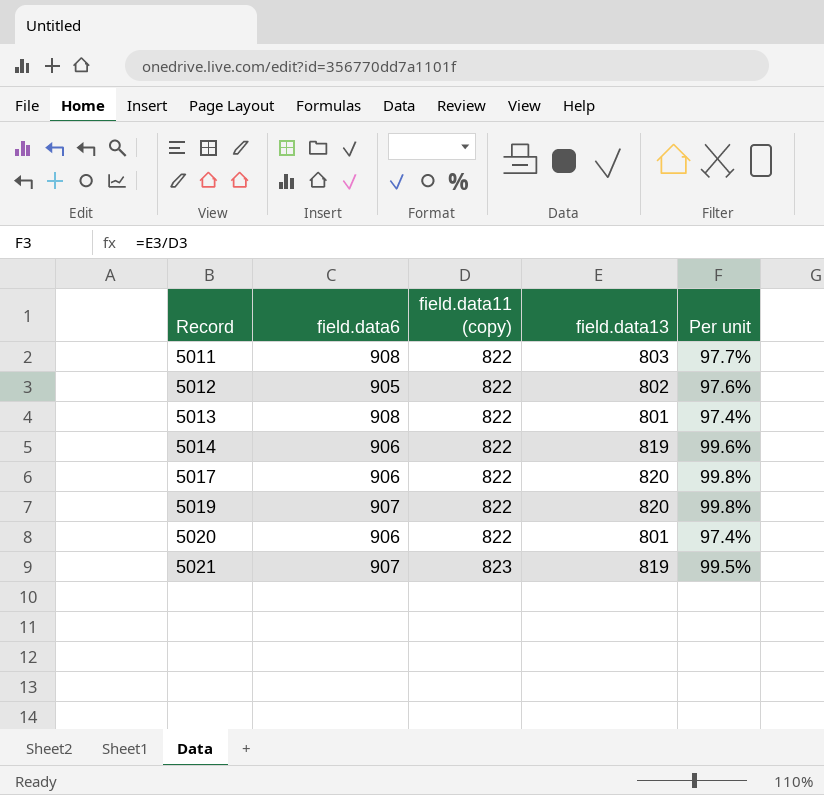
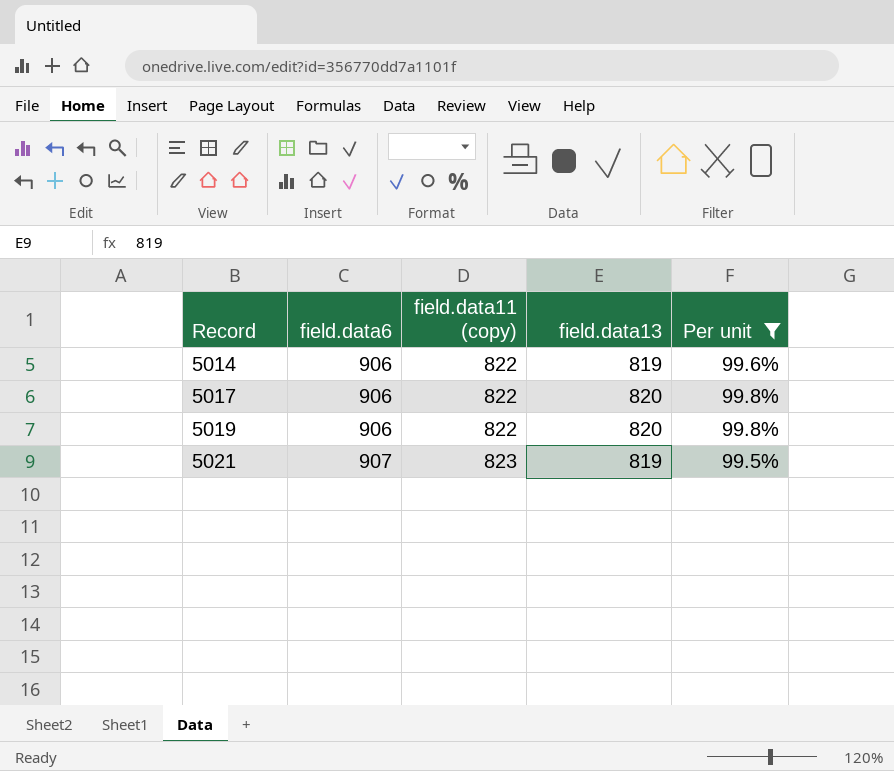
filter: none -> Per unit >= 99.5%
5019 | field.data6: 907 -> 906

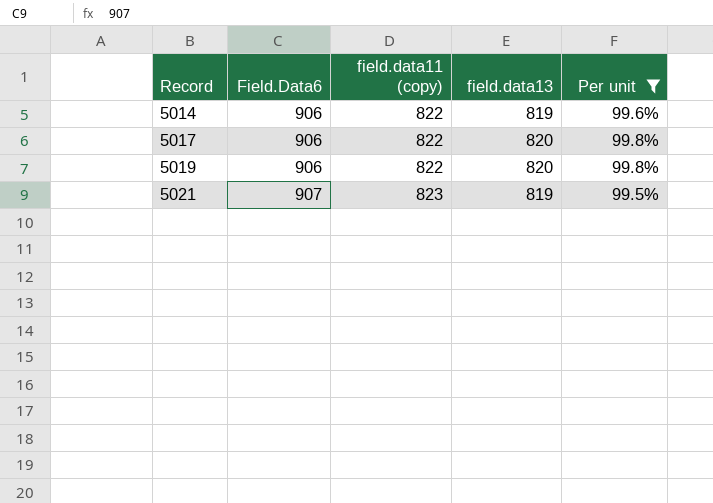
column name: field.data6 -> Field.Data6

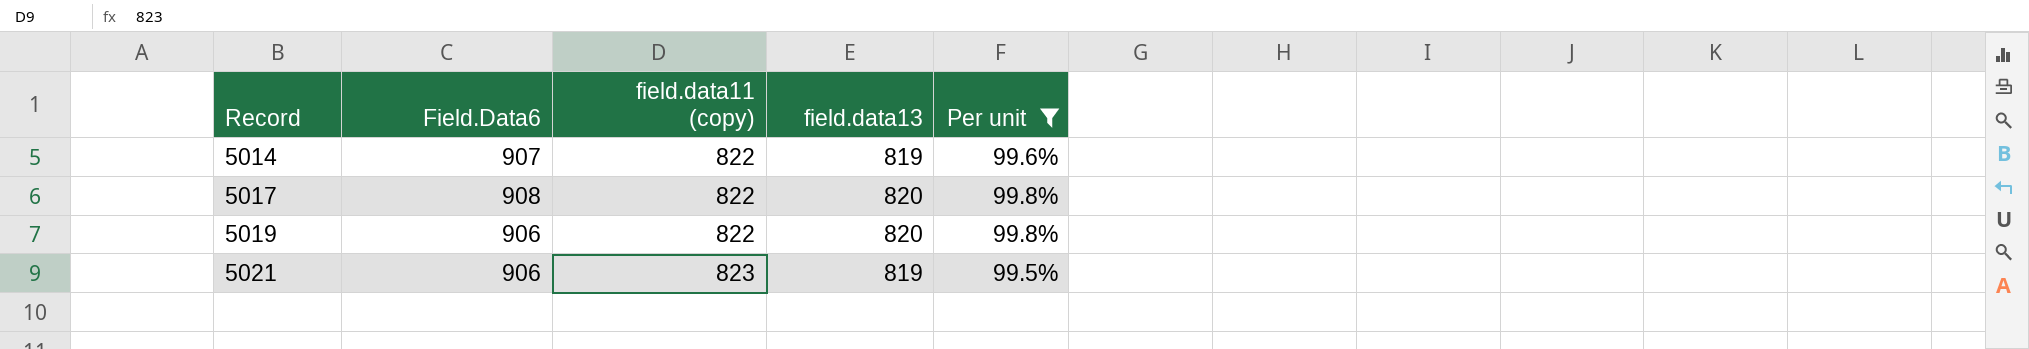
5014 | Field.Data6: 906 -> 907
5017 | Field.Data6: 906 -> 908
5021 | Field.Data6: 907 -> 906

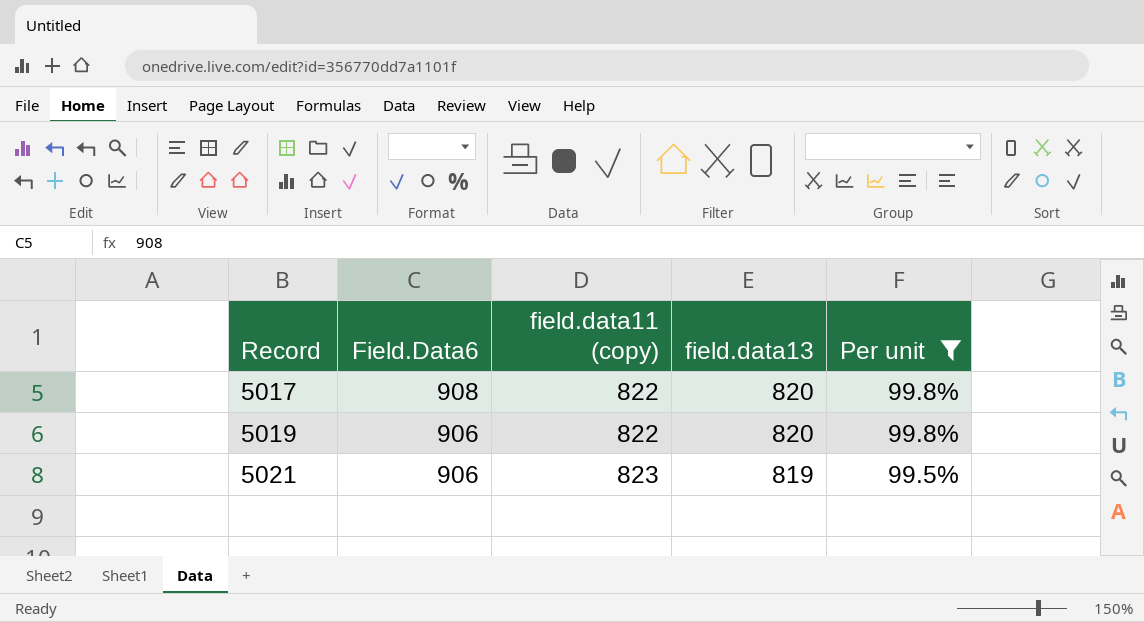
row 5014: 907 | 822 | 819 | 99.6% -> none

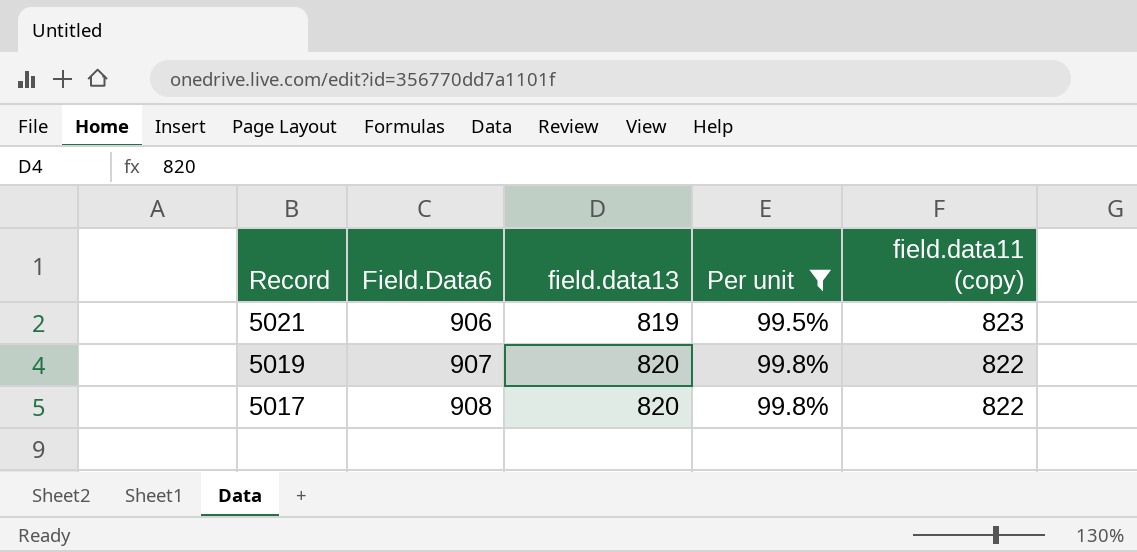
row order: Record ascending -> Record descending
column field.data11 (copy) | position: 3 -> 5
5019 | Field.Data6: 906 -> 907

